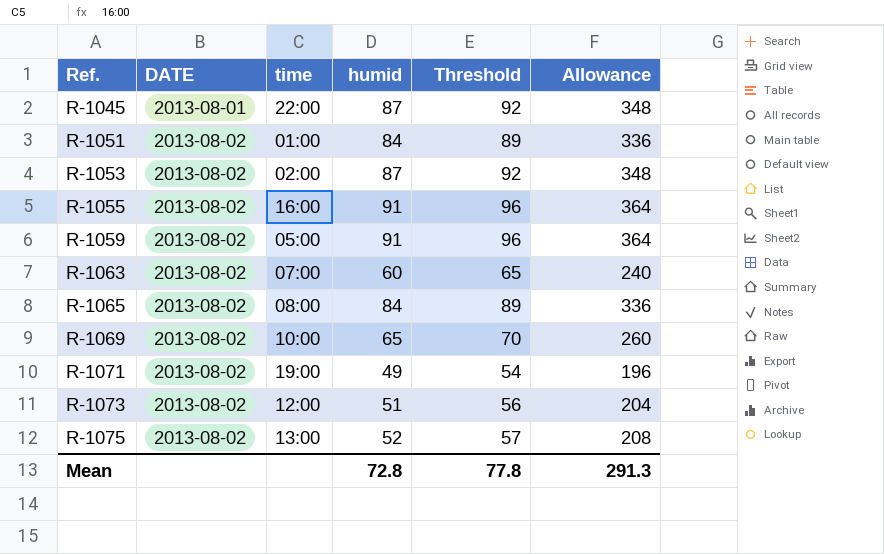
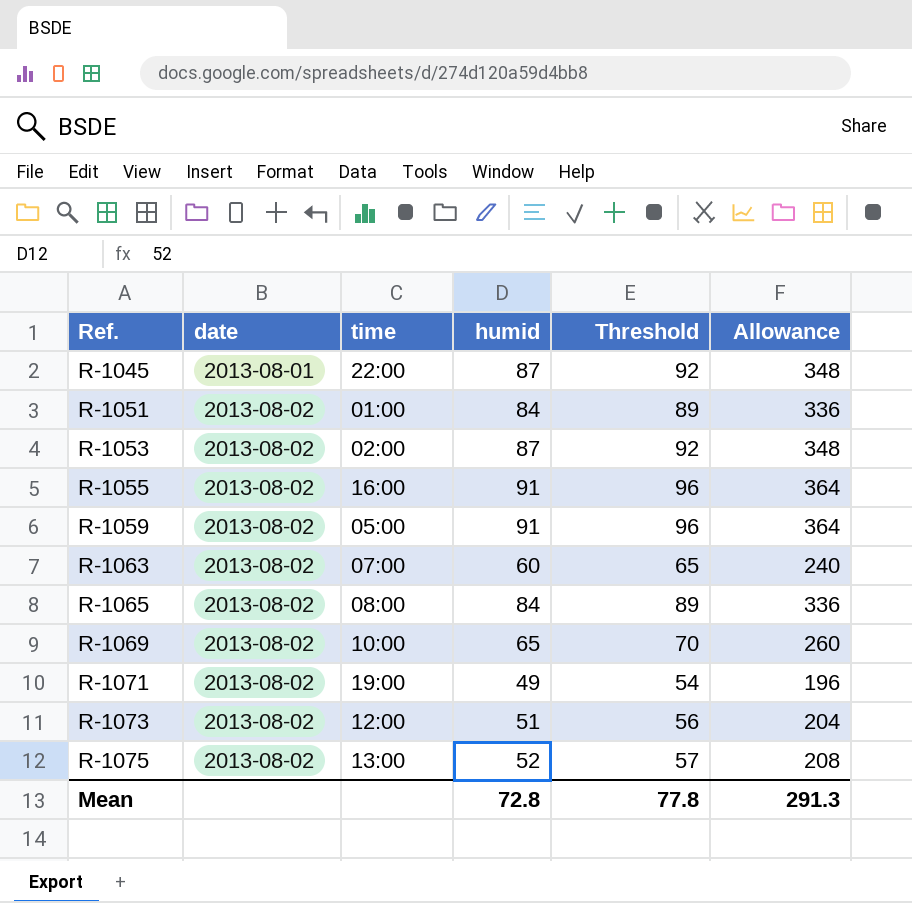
column name: DATE -> date

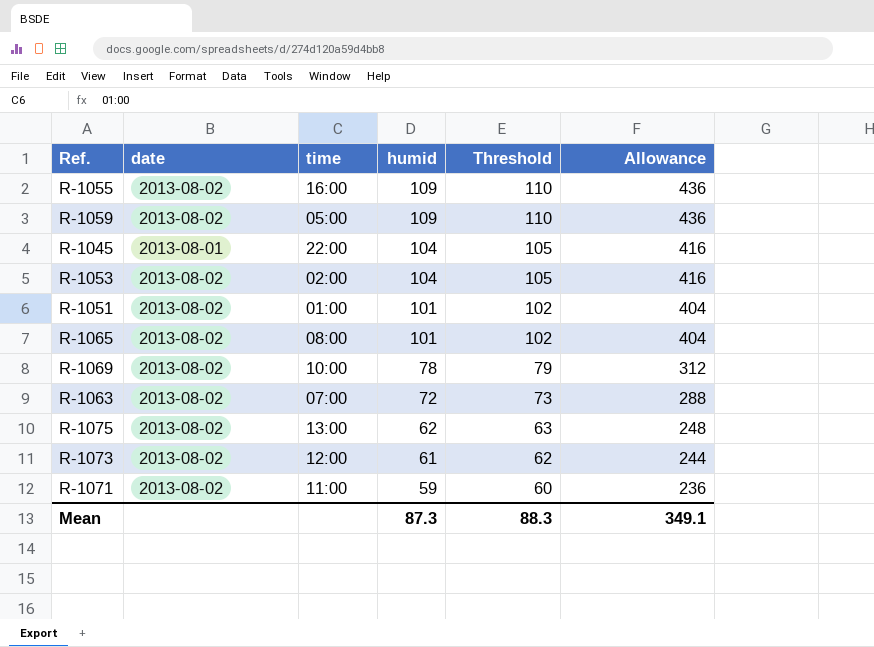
row order: Ref. ascending -> humid descending
column Threshold | formula: [humid] + 5 -> [humid] + 1
R-1055 | humid: 91 -> 109
R-1055 | Allowance: 364 -> 436
R-1059 | humid: 91 -> 109
R-1059 | Allowance: 364 -> 436
R-1045 | humid: 87 -> 104
R-1045 | Allowance: 348 -> 416
R-1053 | humid: 87 -> 104
R-1053 | Allowance: 348 -> 416
R-1051 | humid: 84 -> 101
R-1051 | Allowance: 336 -> 404
R-1065 | humid: 84 -> 101
R-1065 | Allowance: 336 -> 404
R-1069 | humid: 65 -> 78
R-1069 | Allowance: 260 -> 312
R-1063 | humid: 60 -> 72
R-1063 | Allowance: 240 -> 288
R-1075 | humid: 52 -> 62
R-1075 | Allowance: 208 -> 248
R-1073 | humid: 51 -> 61
R-1073 | Allowance: 204 -> 244
R-1071 | time: 19:00 -> 11:00
R-1071 | humid: 49 -> 59
R-1071 | Allowance: 196 -> 236
Mean | humid: 72.8 -> 87.3
Mean | Threshold: 77.8 -> 88.3
Mean | Allowance: 291.3 -> 349.1

